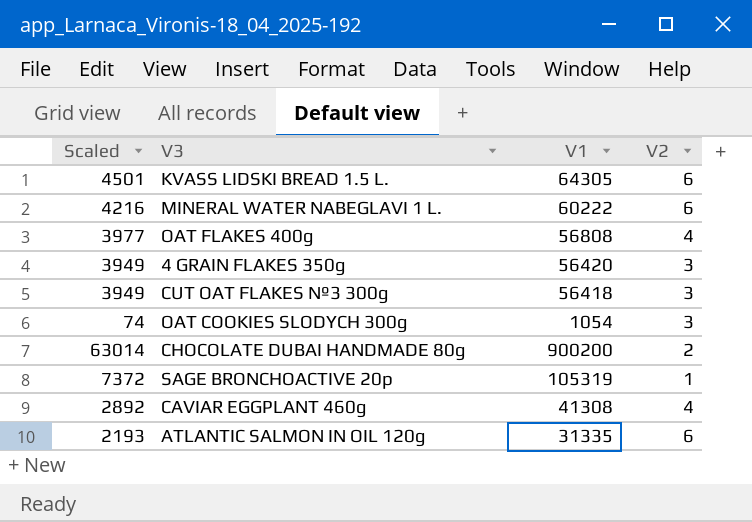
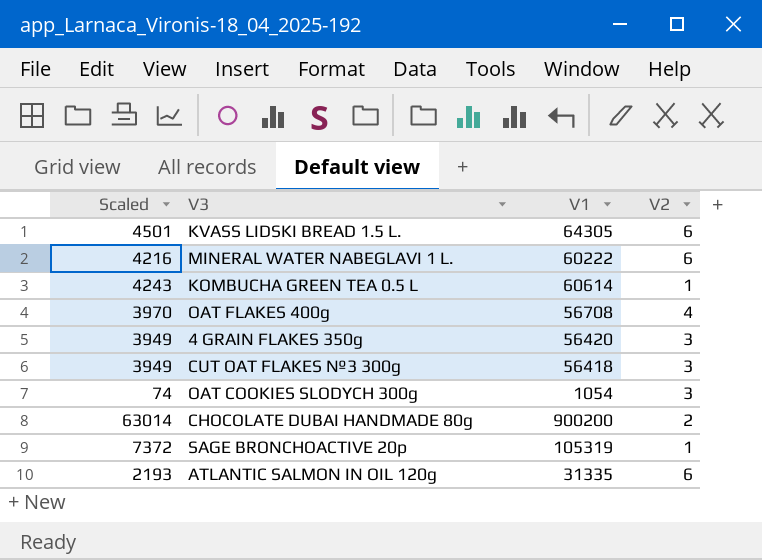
row CAVIAR EGGPLANT 460g: 2892 | 41308 | 4 -> none
row KOMBUCHA GREEN TEA 0.5 L: none -> 4243 | 60614 | 1
OAT FLAKES 400g | Scaled: 3977 -> 3970
OAT FLAKES 400g | V1: 56808 -> 56708

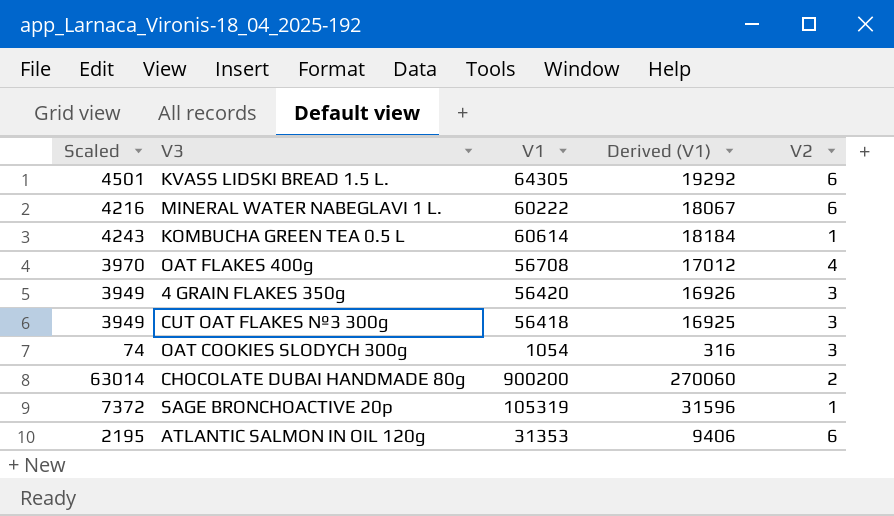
column Derived (V1) | formula: none -> [V1] * 0.3
ATLANTIC SALMON IN OIL 120g | Scaled: 2193 -> 2195
ATLANTIC SALMON IN OIL 120g | V1: 31335 -> 31353

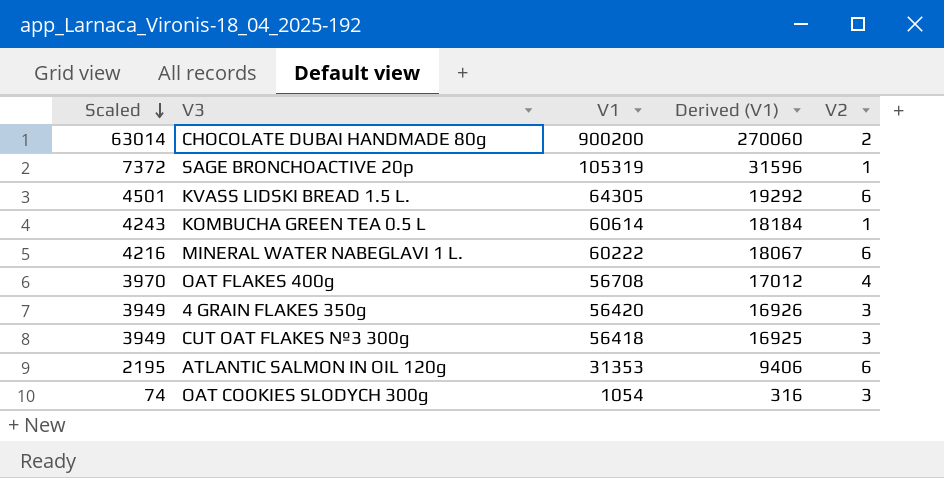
row order: none -> Scaled descending

